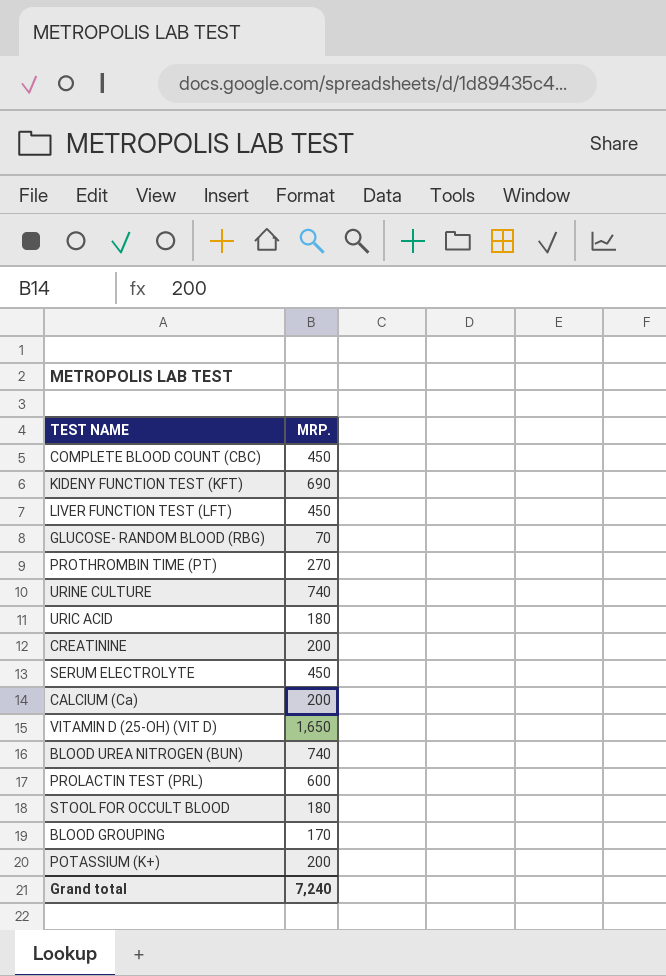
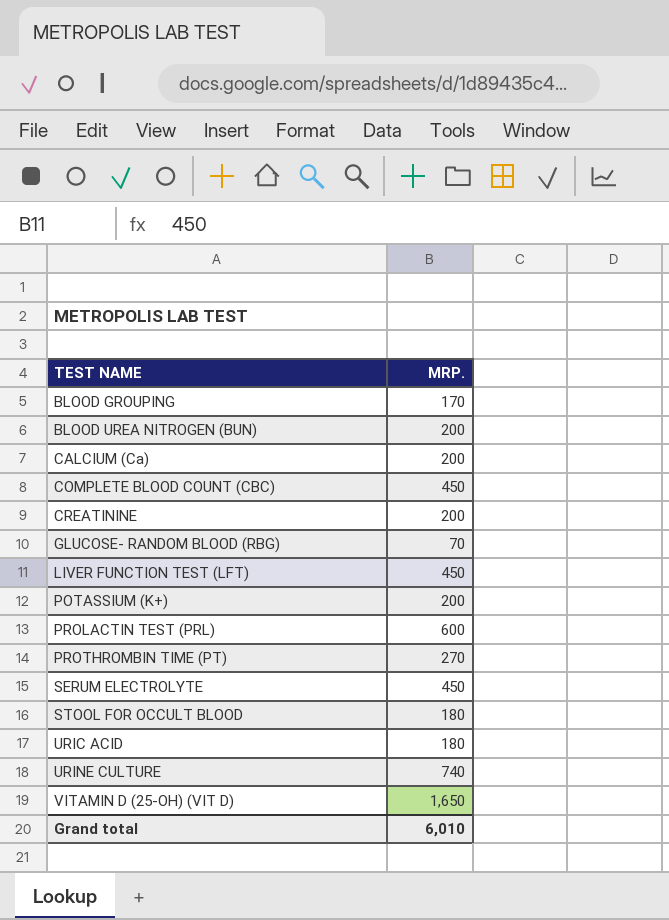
row order: none -> TEST NAME ascending
row KIDENY FUNCTION TEST (KFT): 690 -> none
BLOOD UREA NITROGEN (BUN) | MRP.: 740 -> 200
Grand total | MRP.: 7,240 -> 6,010

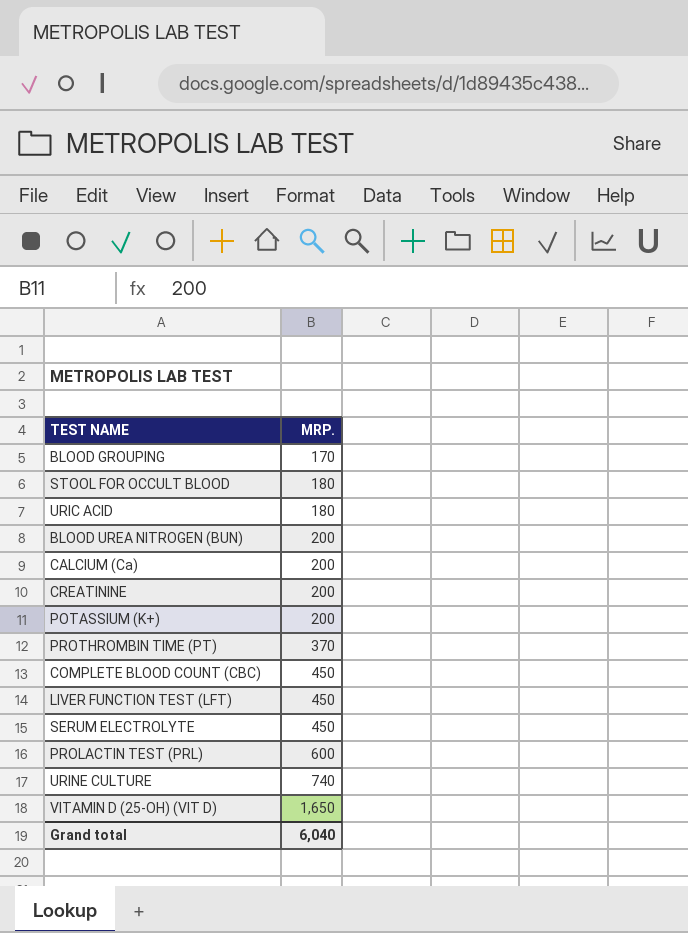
row order: TEST NAME ascending -> MRP. ascending
row GLUCOSE- RANDOM BLOOD (RBG): 70 -> none
PROTHROMBIN TIME (PT) | MRP.: 270 -> 370
Grand total | MRP.: 6,010 -> 6,040

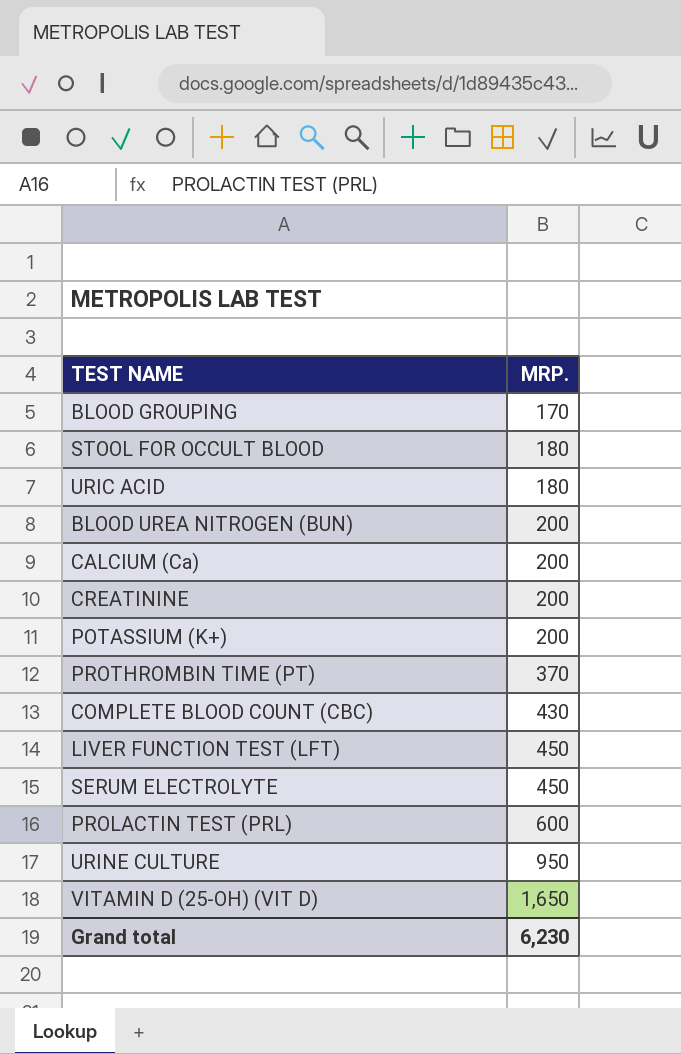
COMPLETE BLOOD COUNT (CBC) | MRP.: 450 -> 430
URINE CULTURE | MRP.: 740 -> 950
Grand total | MRP.: 6,040 -> 6,230

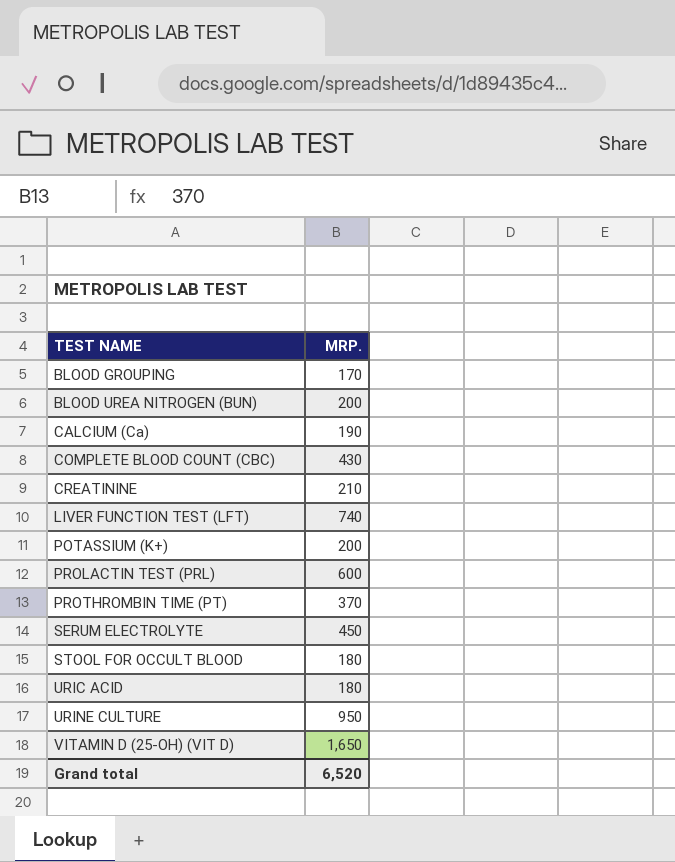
row order: MRP. ascending -> TEST NAME ascending
CALCIUM (Ca) | MRP.: 200 -> 190
CREATININE | MRP.: 200 -> 210
LIVER FUNCTION TEST (LFT) | MRP.: 450 -> 740
Grand total | MRP.: 6,230 -> 6,520

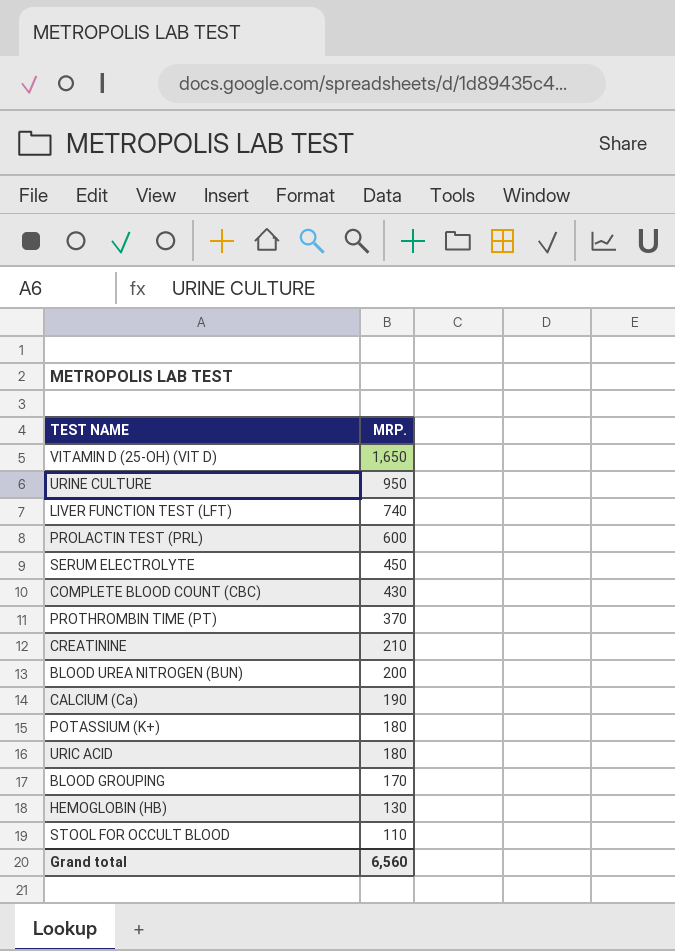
row order: TEST NAME ascending -> MRP. descending
POTASSIUM (K+) | MRP.: 200 -> 180
row HEMOGLOBIN (HB): none -> 130
STOOL FOR OCCULT BLOOD | MRP.: 180 -> 110
Grand total | MRP.: 6,520 -> 6,560

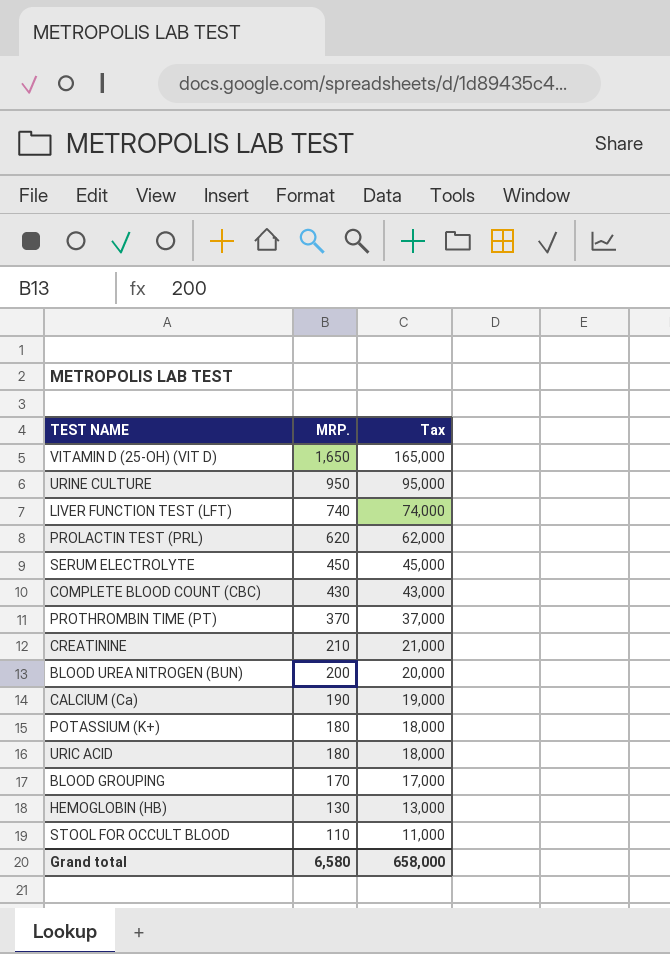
column Tax | formula: none -> [MRP.] * 100
PROLACTIN TEST (PRL) | MRP.: 600 -> 620
Grand total | MRP.: 6,560 -> 6,580

